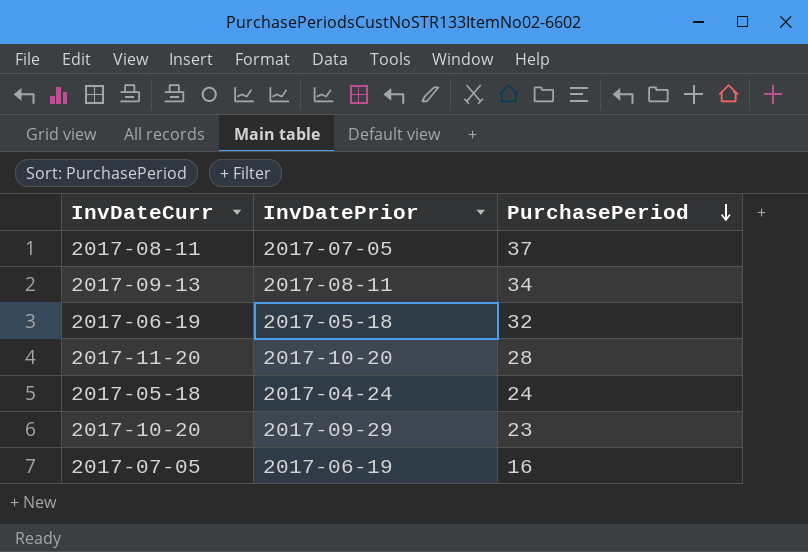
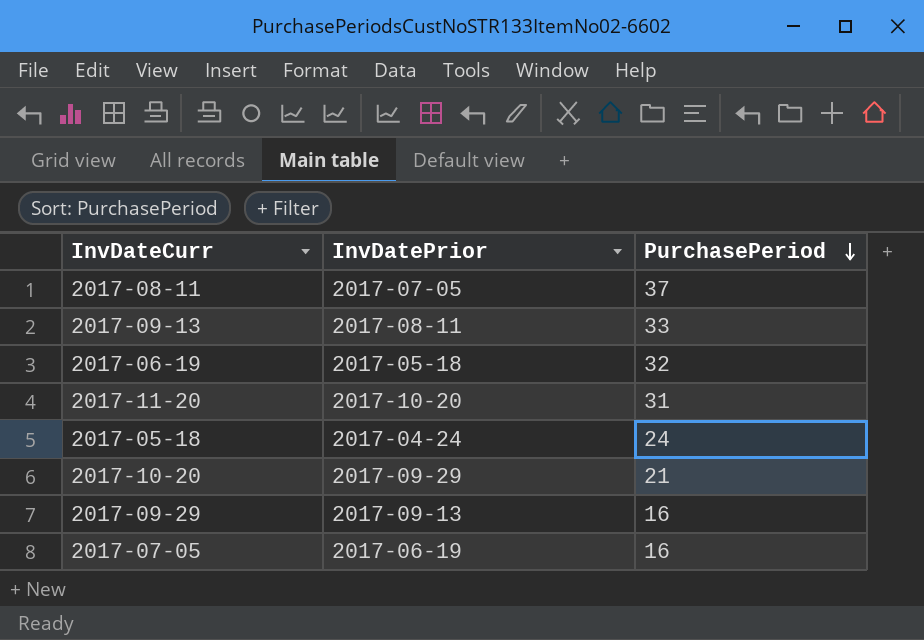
2017-09-13 | PurchasePeriod: 34 -> 33
2017-11-20 | PurchasePeriod: 28 -> 31
2017-10-20 | PurchasePeriod: 23 -> 21
row 2017-09-29: none -> 2017-09-13 | 16

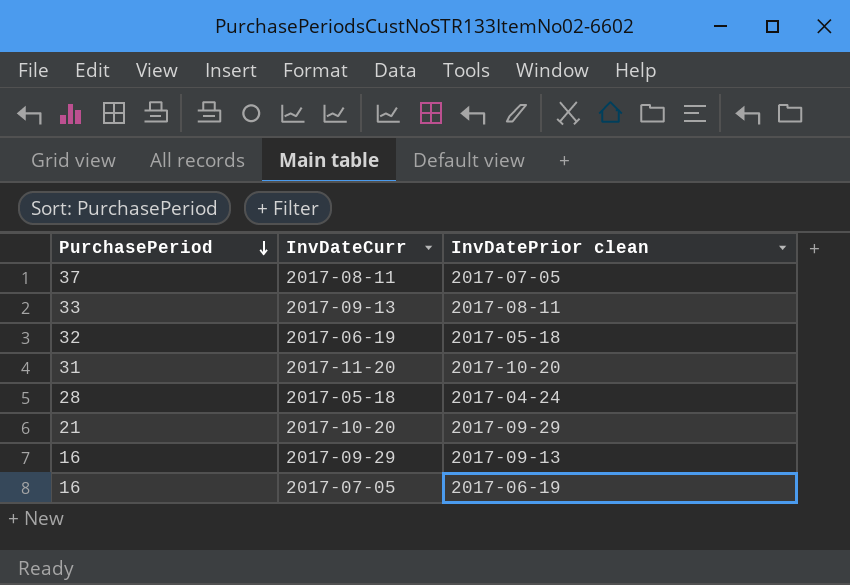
column PurchasePeriod | position: 3 -> 1
column name: InvDatePrior -> InvDatePrior clean
2017-05-18 | PurchasePeriod: 24 -> 28

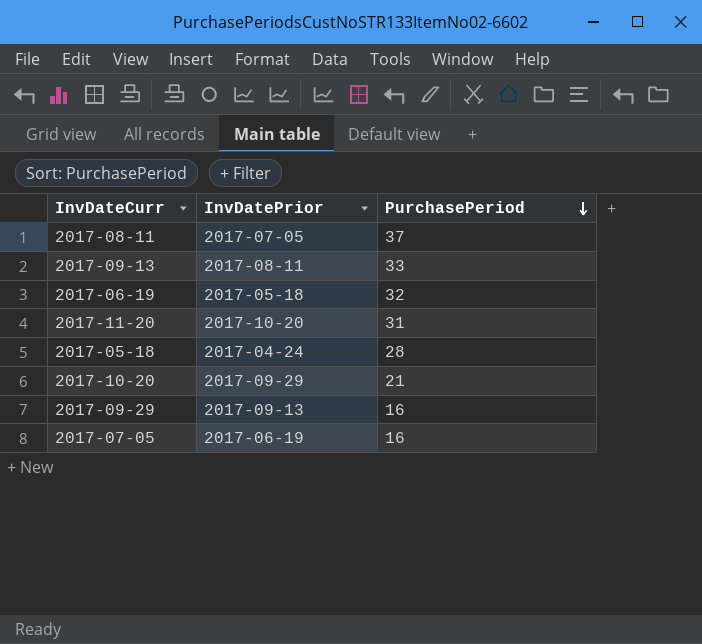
column name: InvDatePrior clean -> InvDatePrior
column PurchasePeriod | position: 1 -> 3

